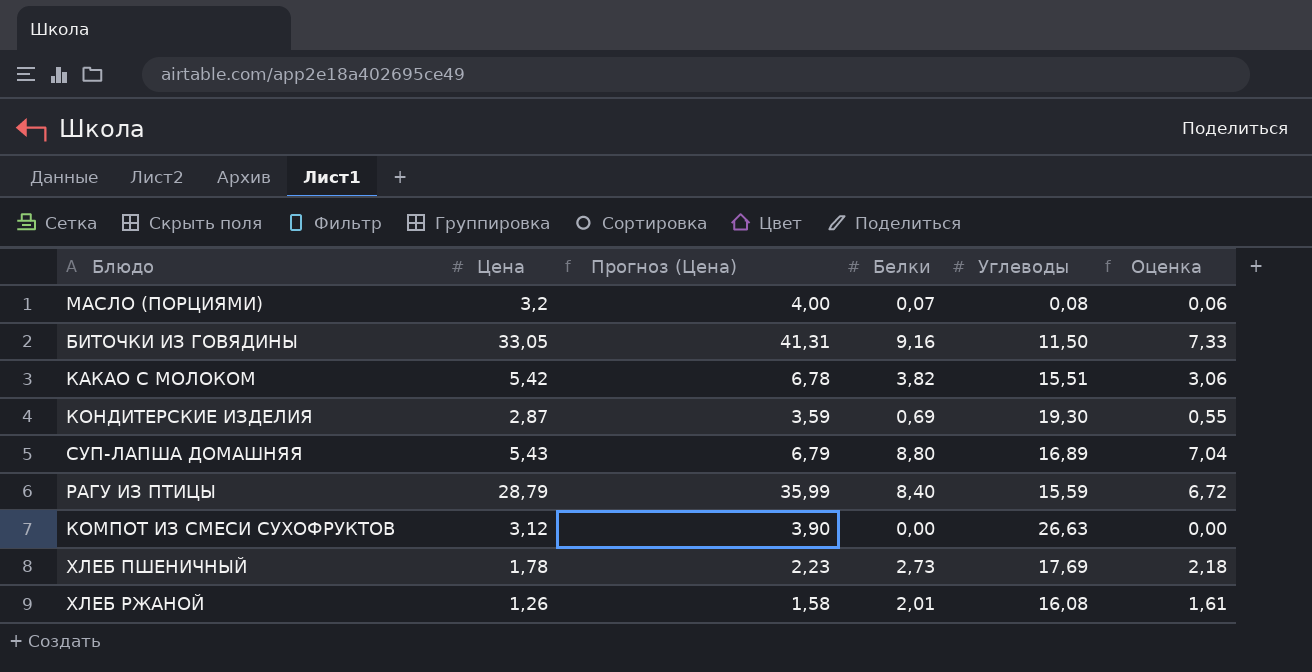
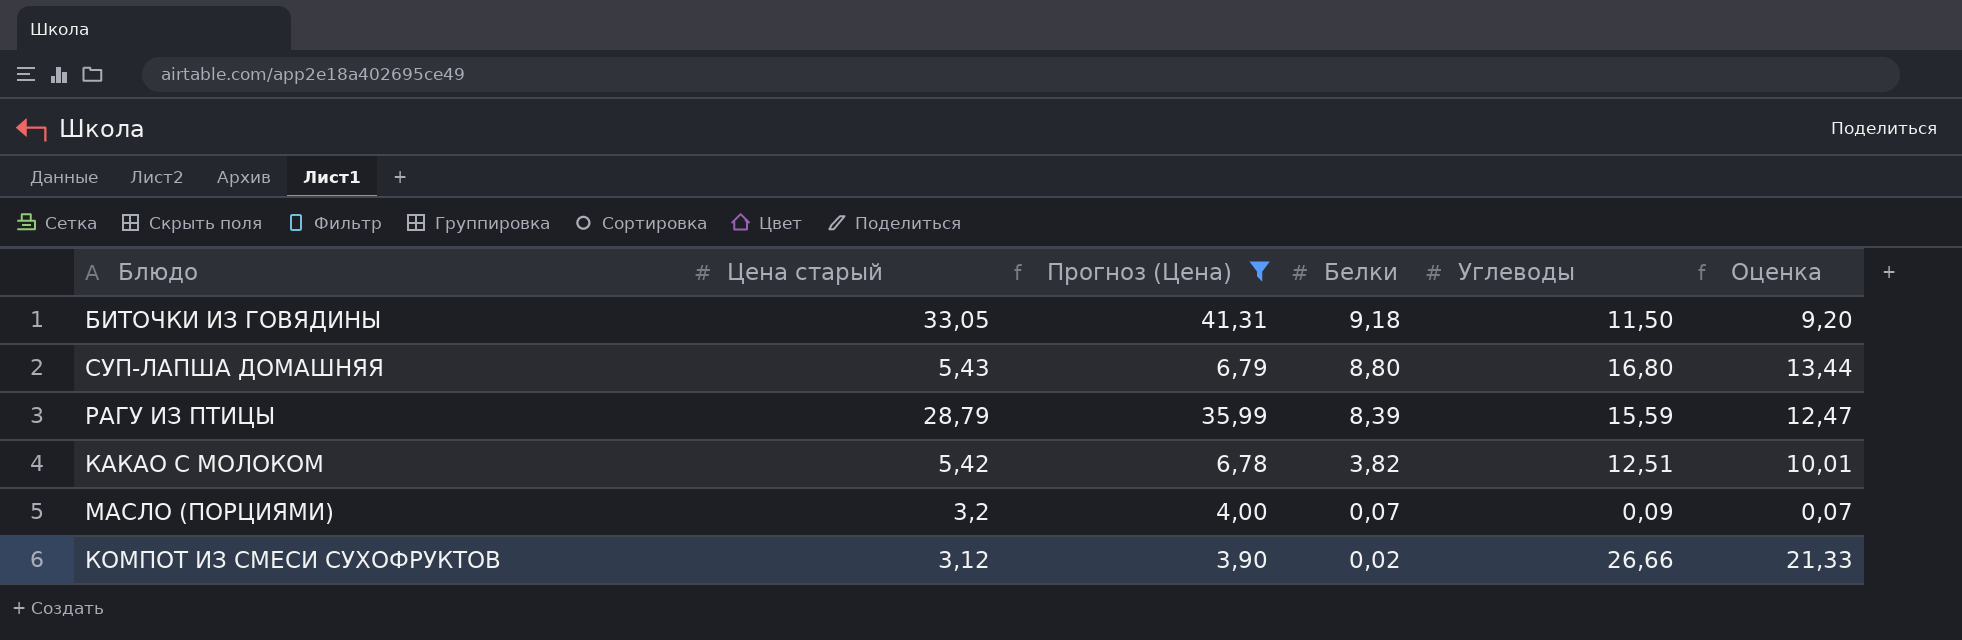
filter: none -> Прогноз (Цена) >= 3,90
row order: none -> Белки descending
column name: Цена -> Цена старый
column Оценка | formula: [Белки] * 0,8 -> [Углеводы] * 0,8
БИТОЧКИ ИЗ ГОВЯДИНЫ | Белки: 9,16 -> 9,18
СУП-ЛАПША ДОМАШНЯЯ | Углеводы: 16,89 -> 16,80
РАГУ ИЗ ПТИЦЫ | Белки: 8,40 -> 8,39
КАКАО С МОЛОКОМ | Углеводы: 15,51 -> 12,51
МАСЛО (ПОРЦИЯМИ) | Углеводы: 0,08 -> 0,09
КОМПОТ ИЗ СМЕСИ СУХОФРУКТОВ | Белки: 0,00 -> 0,02
КОМПОТ ИЗ СМЕСИ СУХОФРУКТОВ | Углеводы: 26,63 -> 26,66

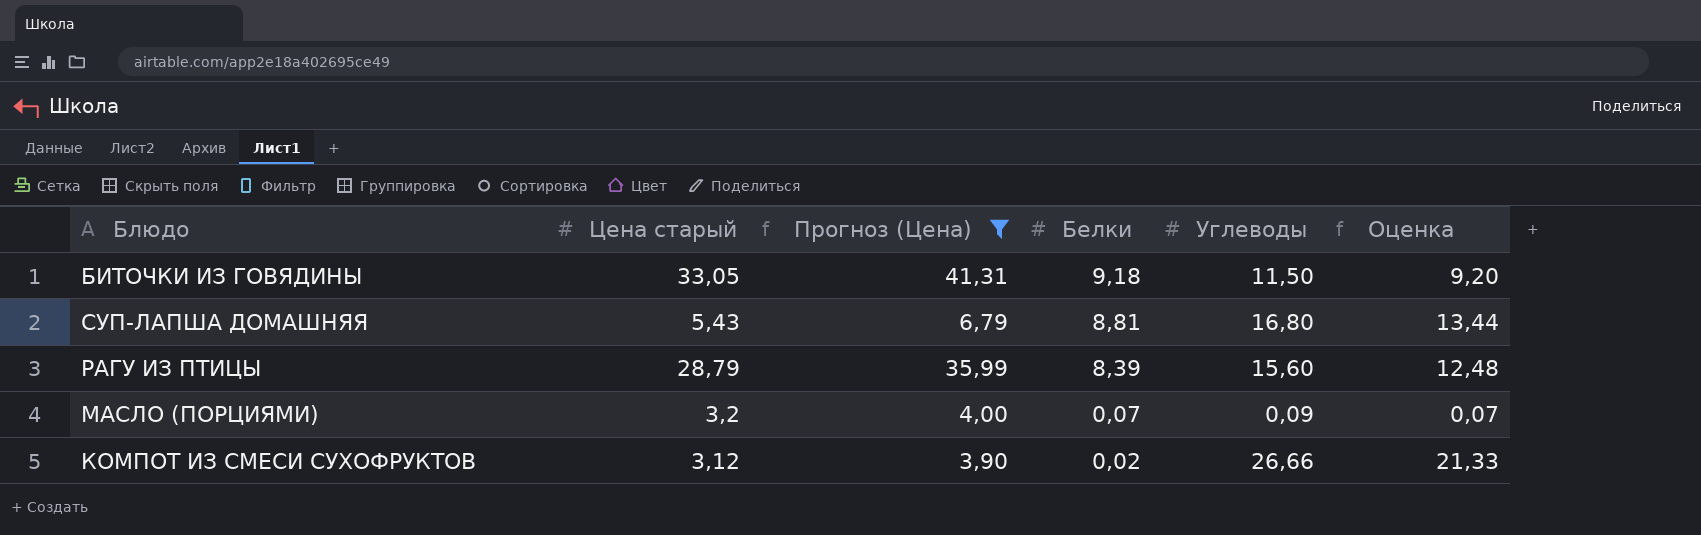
row КАКАО С МОЛОКОМ: 5,42 | 6,78 | 3,82 | 12,51 | 10,01 -> none
СУП-ЛАПША ДОМАШНЯЯ | Белки: 8,80 -> 8,81
РАГУ ИЗ ПТИЦЫ | Углеводы: 15,59 -> 15,60
РАГУ ИЗ ПТИЦЫ | Оценка: 12,47 -> 12,48

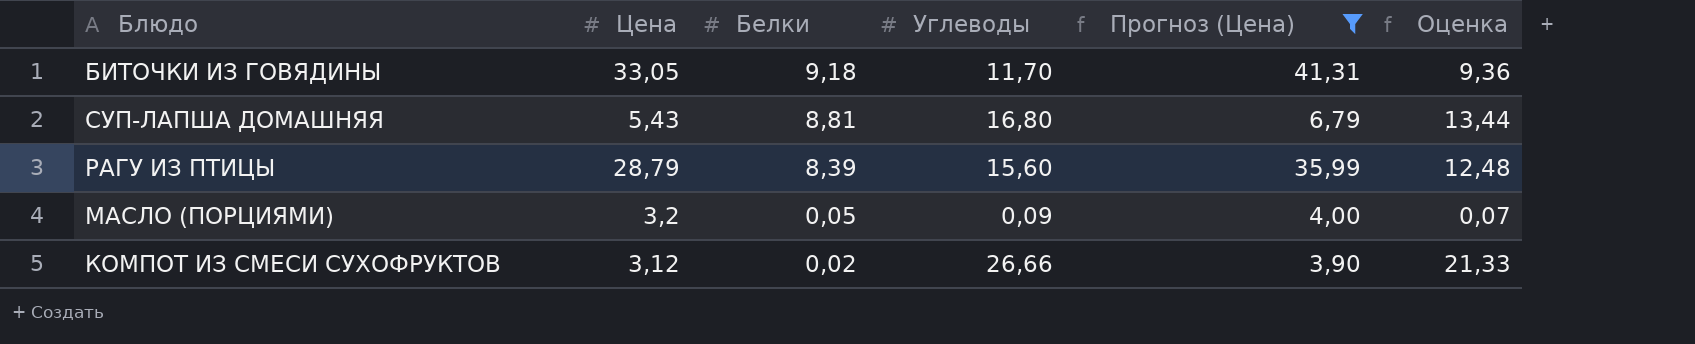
column name: Цена старый -> Цена
column Прогноз (Цена) | position: 3 -> 5
БИТОЧКИ ИЗ ГОВЯДИНЫ | Углеводы: 11,50 -> 11,70
БИТОЧКИ ИЗ ГОВЯДИНЫ | Оценка: 9,20 -> 9,36
МАСЛО (ПОРЦИЯМИ) | Белки: 0,07 -> 0,05

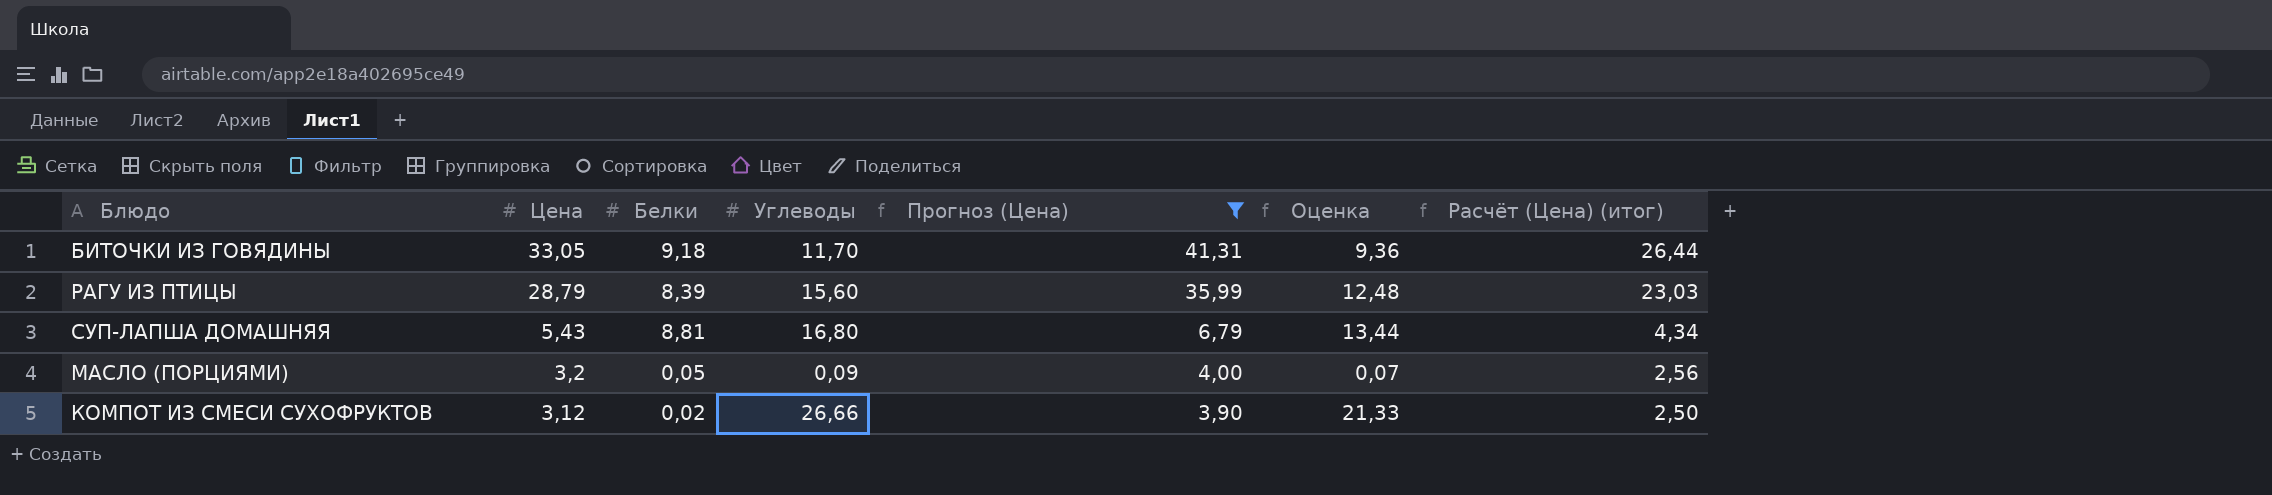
row order: Белки descending -> Цена descending
column Расчёт (Цена) (итог) | formula: none -> [Цена] * 0,8

